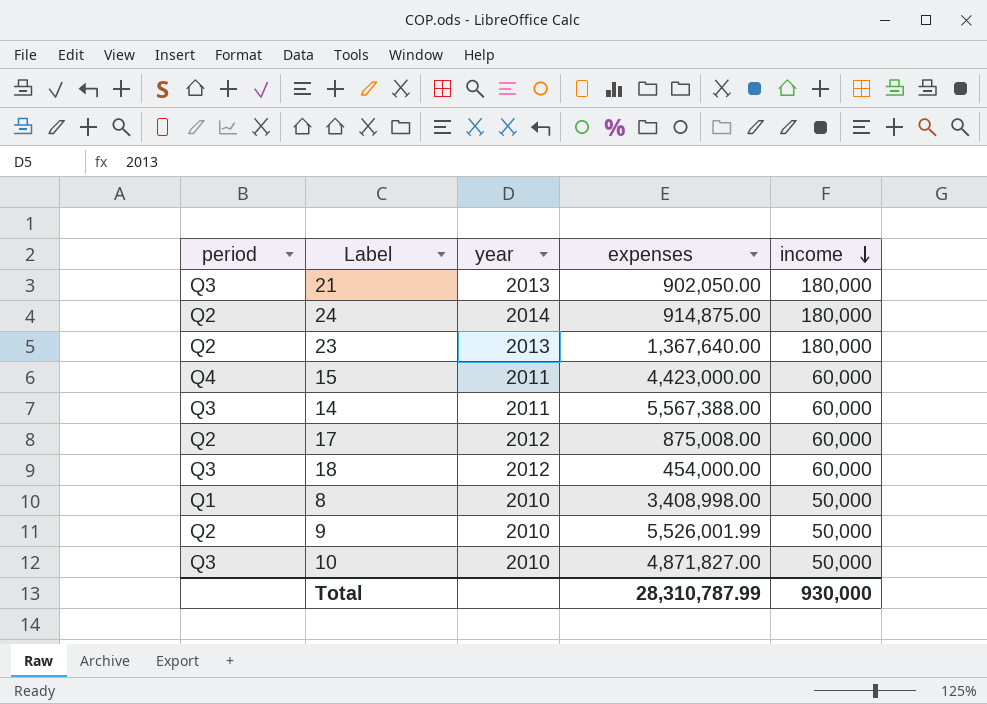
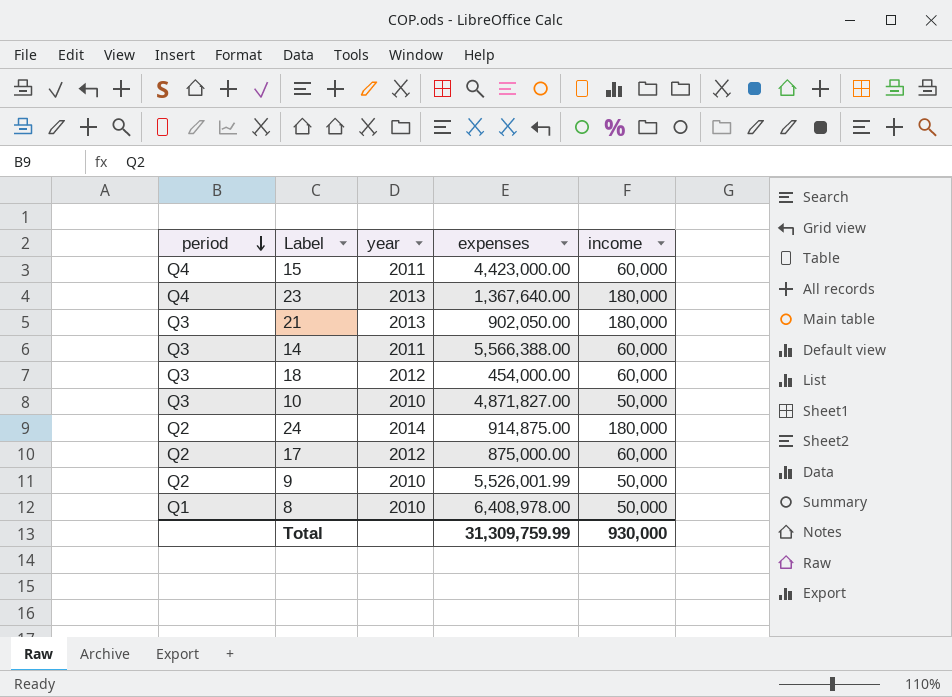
row order: income descending -> period descending
23 | period: Q2 -> Q4
14 | expenses: 5,567,388.00 -> 5,566,388.00
17 | expenses: 875,008.00 -> 875,000.00
8 | expenses: 3,408,998.00 -> 6,408,978.00
Total | expenses: 28,310,787.99 -> 31,309,759.99

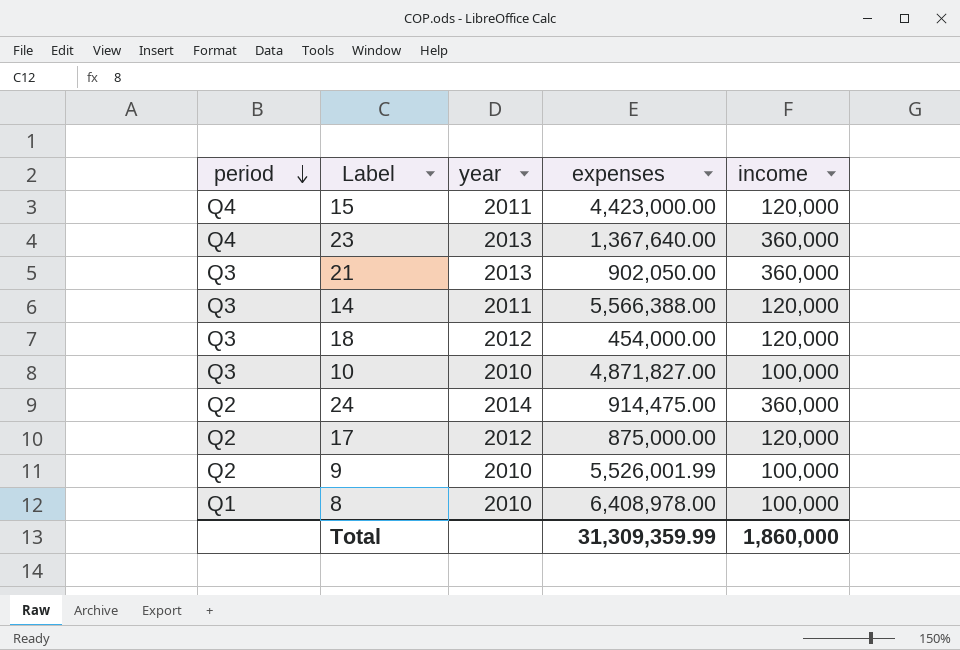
15 | income: 60,000 -> 120,000
23 | income: 180,000 -> 360,000
21 | income: 180,000 -> 360,000
14 | income: 60,000 -> 120,000
18 | income: 60,000 -> 120,000
10 | income: 50,000 -> 100,000
24 | expenses: 914,875.00 -> 914,475.00
24 | income: 180,000 -> 360,000
17 | income: 60,000 -> 120,000
9 | income: 50,000 -> 100,000
8 | income: 50,000 -> 100,000
Total | expenses: 31,309,759.99 -> 31,309,359.99
Total | income: 930,000 -> 1,860,000

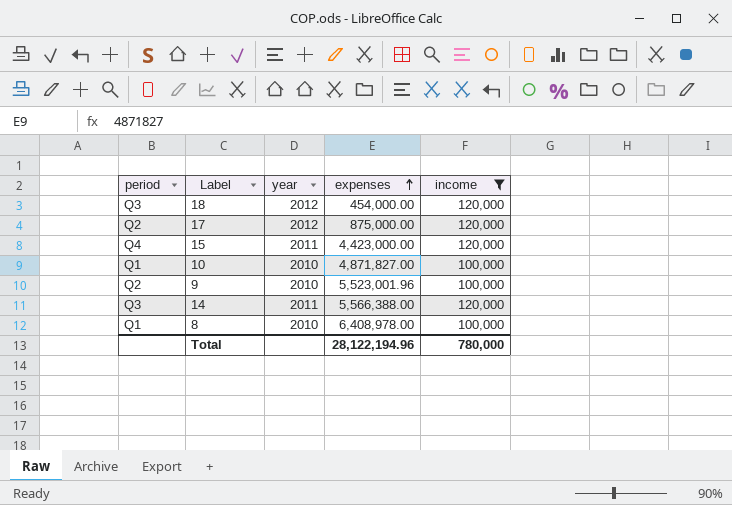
filter: none -> income != 360,000
row order: period descending -> expenses ascending
10 | period: Q3 -> Q1
9 | expenses: 5,526,001.99 -> 5,523,001.96
Total | expenses: 31,309,359.99 -> 28,122,194.96
Total | income: 1,860,000 -> 780,000

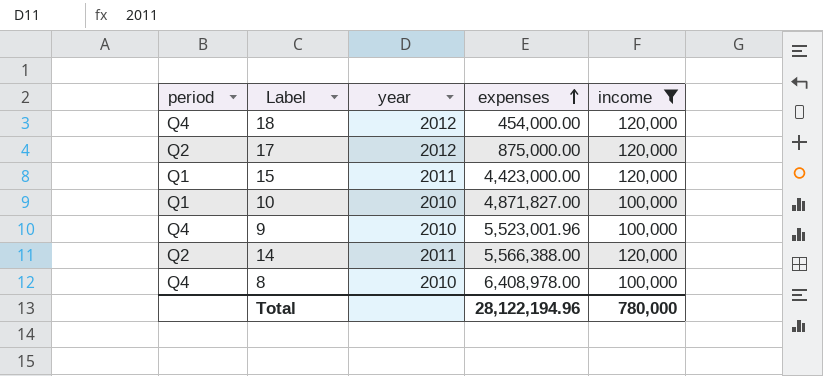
18 | period: Q3 -> Q4
15 | period: Q4 -> Q1
9 | period: Q2 -> Q4
14 | period: Q3 -> Q2
8 | period: Q1 -> Q4

